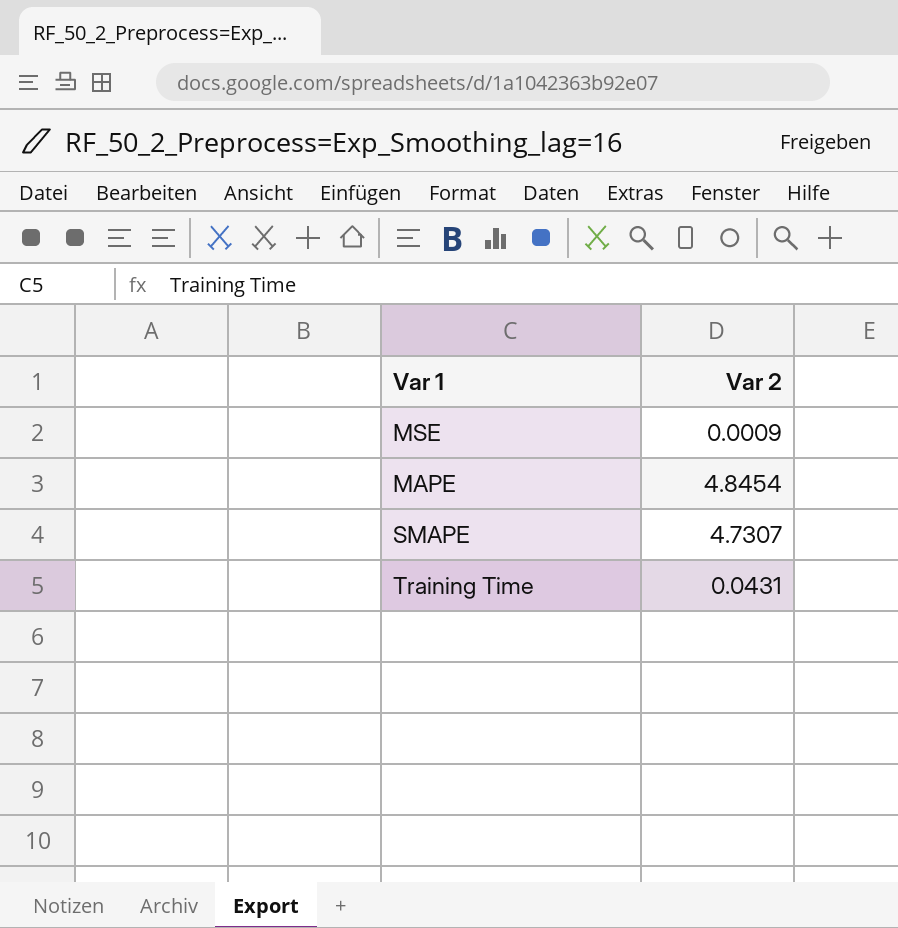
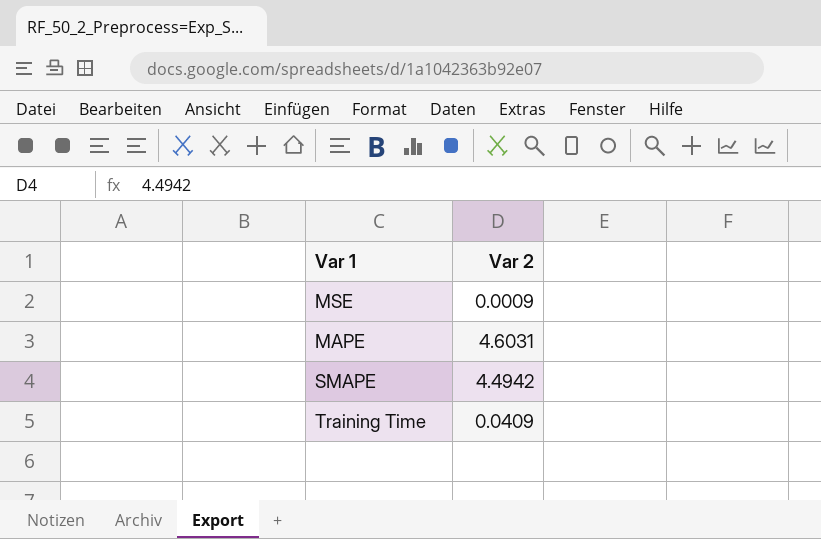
MAPE | Var 2: 4.8454 -> 4.6031
SMAPE | Var 2: 4.7307 -> 4.4942
Training Time | Var 2: 0.0431 -> 0.0409

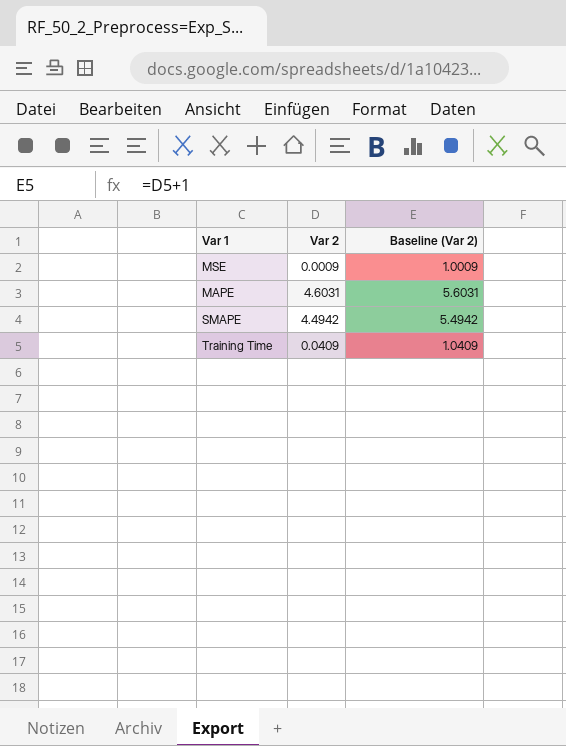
column Baseline (Var 2) | formula: none -> [Var 2] + 1

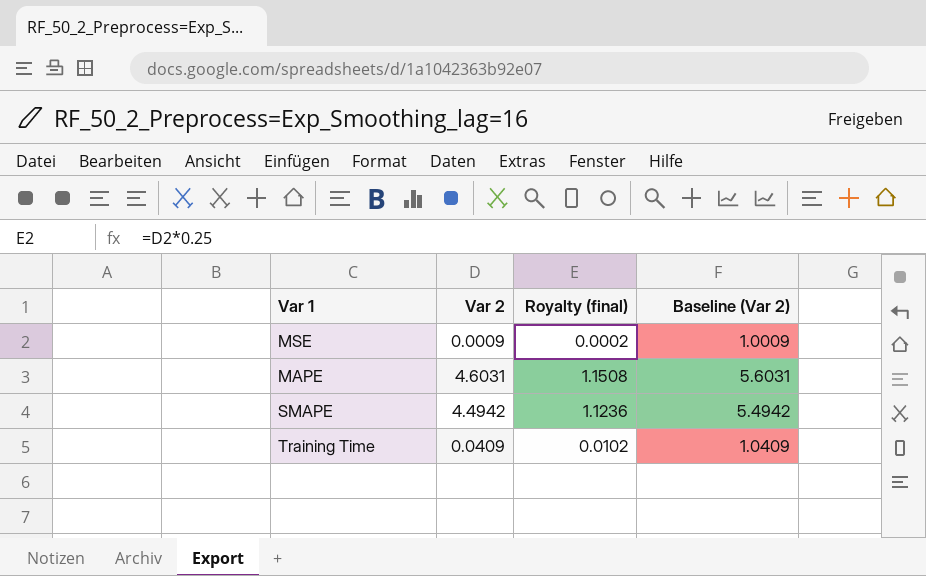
column Royalty (final) | formula: none -> [Var 2] * 0.25

